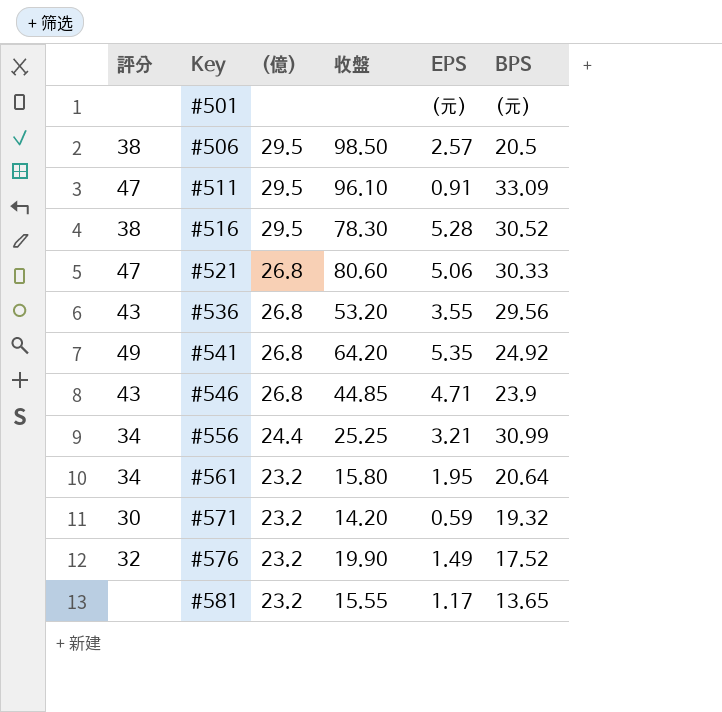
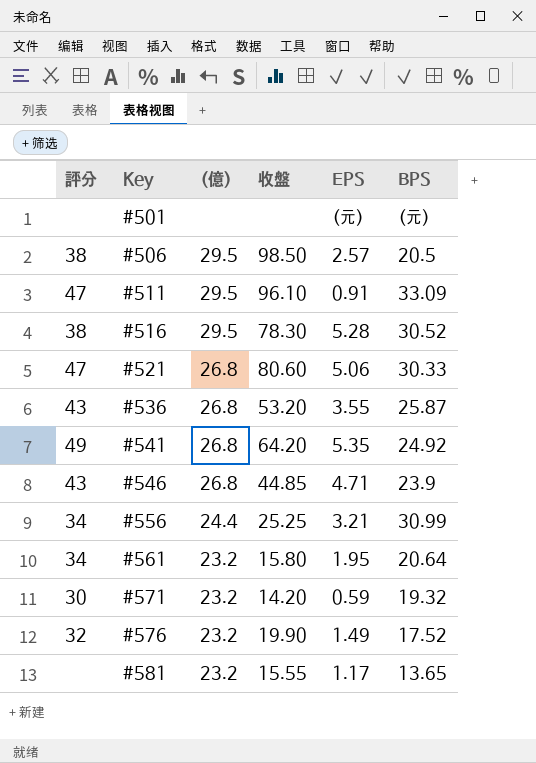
#536 | BPS: 29.56 -> 25.87

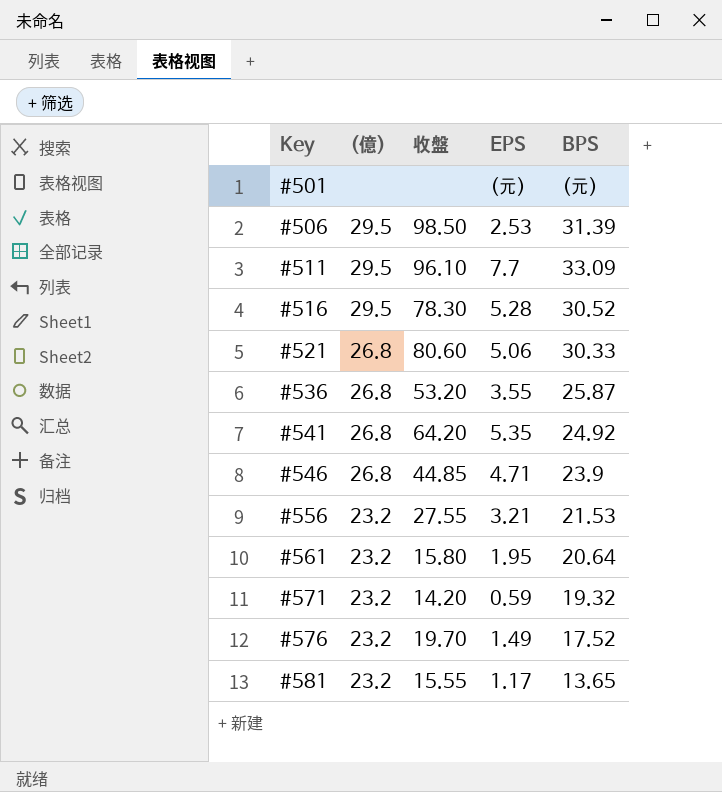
column 評分 | position: 1 -> none
#506 | EPS: 2.57 -> 2.53
#506 | BPS: 20.5 -> 31.39
#511 | EPS: 0.91 -> 7.7
#556 | (億): 24.4 -> 23.2
#556 | 收盤: 25.25 -> 27.55
#556 | BPS: 30.99 -> 21.53
#576 | 收盤: 19.90 -> 19.70

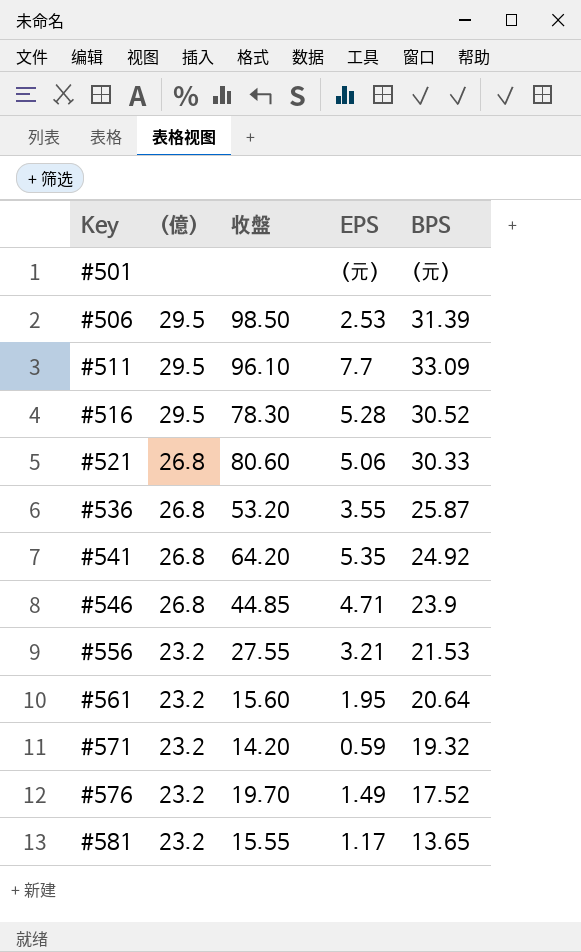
#561 | 收盤: 15.80 -> 15.60

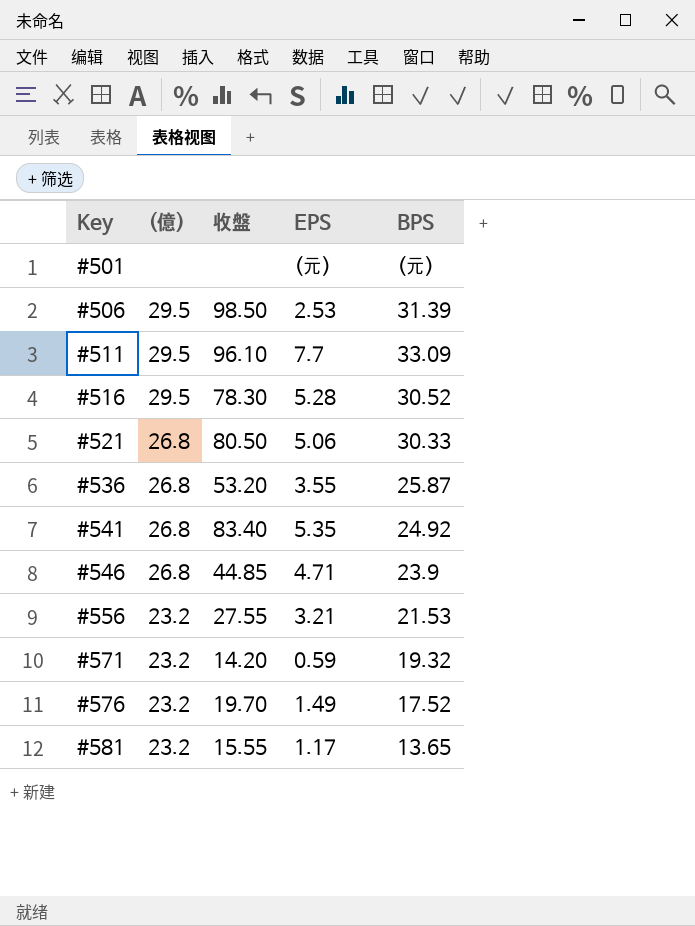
row #561: 23.2 | 15.60 | 1.95 | 20.64 -> none
#521 | 收盤: 80.60 -> 80.50
#541 | 收盤: 64.20 -> 83.40

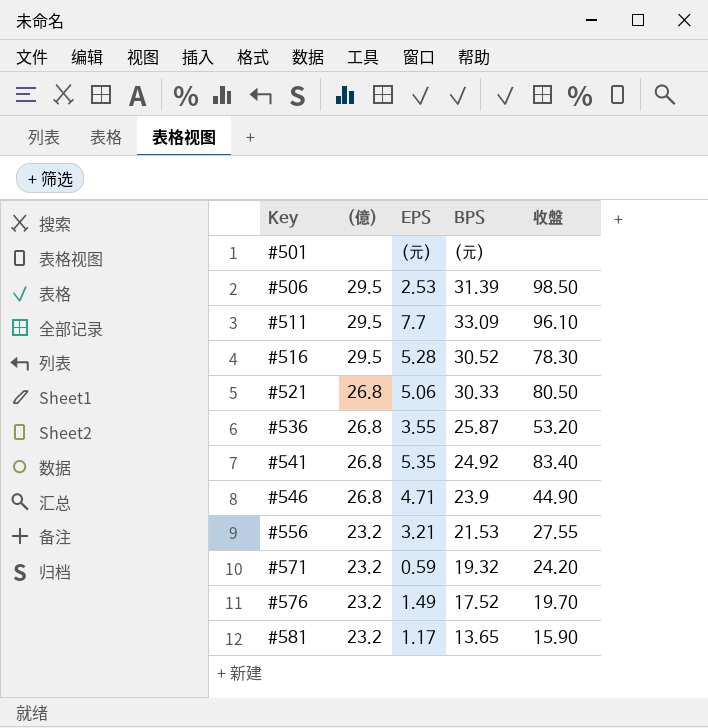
column 收盤 | position: 3 -> 5
#546 | 收盤: 44.85 -> 44.90
#571 | 收盤: 14.20 -> 24.20
#581 | 收盤: 15.55 -> 15.90

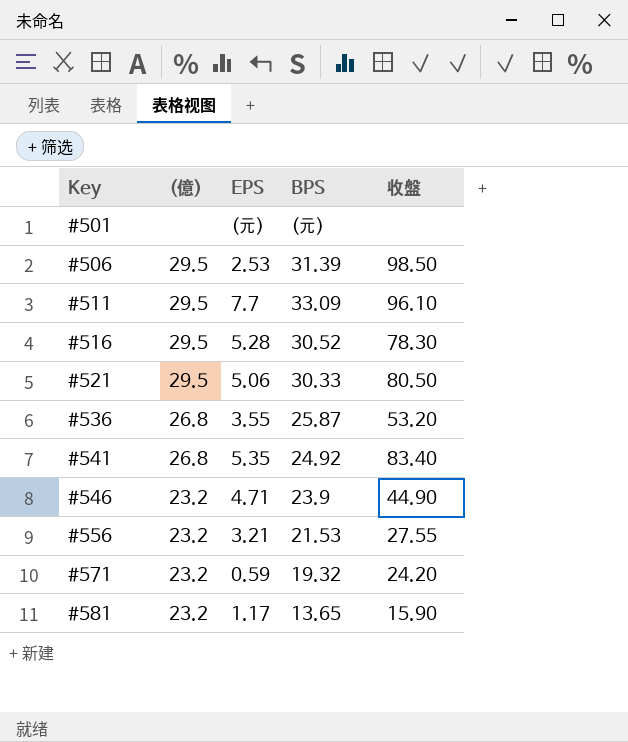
row #576: 23.2 | 1.49 | 17.52 | 19.70 -> none
#521 | (億): 26.8 -> 29.5
#546 | (億): 26.8 -> 23.2

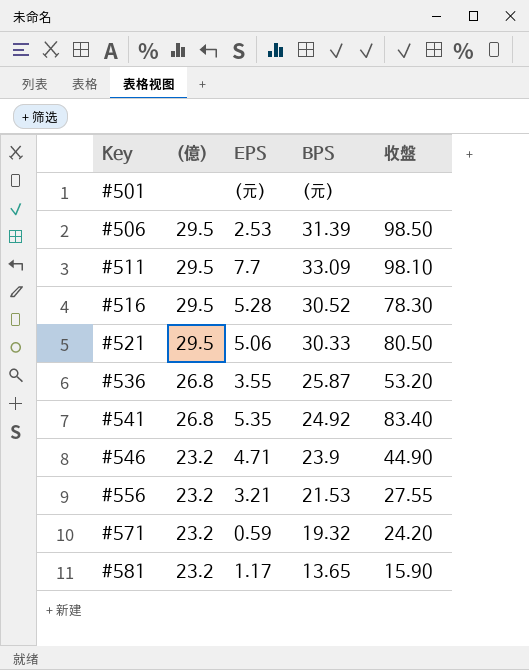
#511 | 收盤: 96.10 -> 98.10

